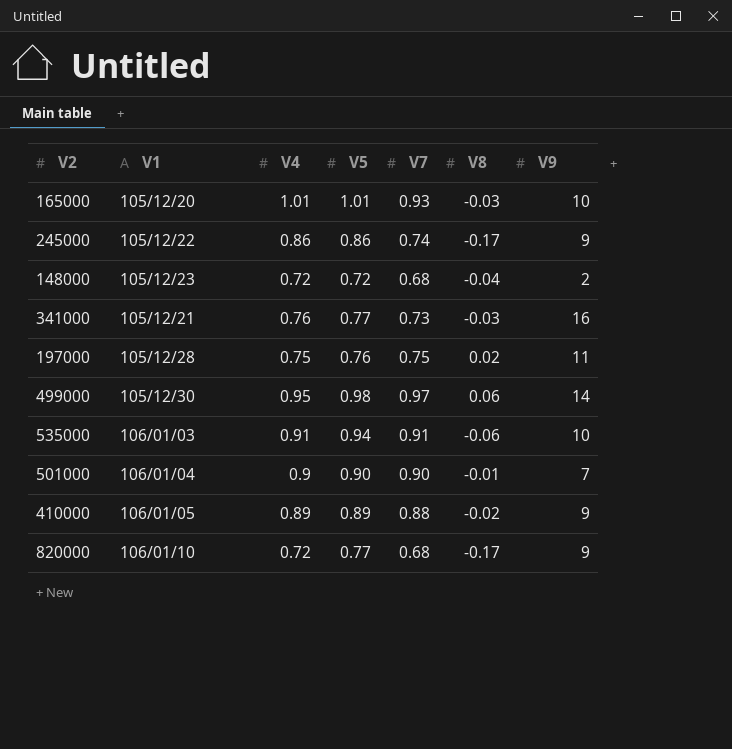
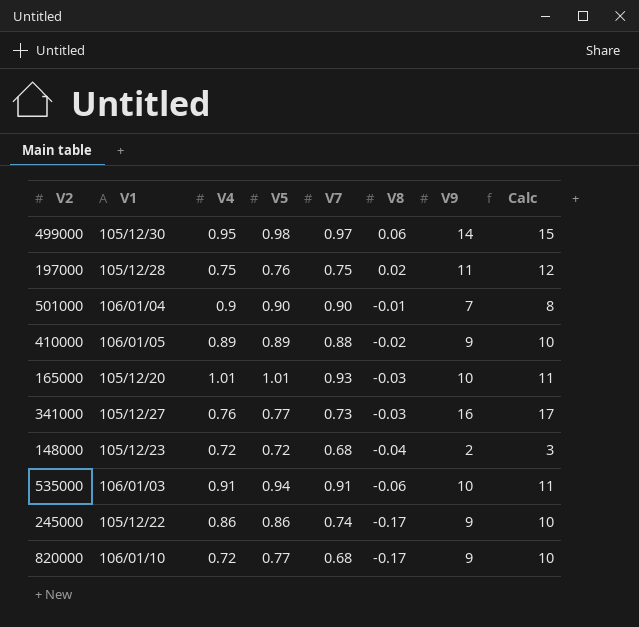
row order: none -> V8 descending
column Calc | formula: none -> [V9] + 1
341000 | V1: 105/12/21 -> 105/12/27

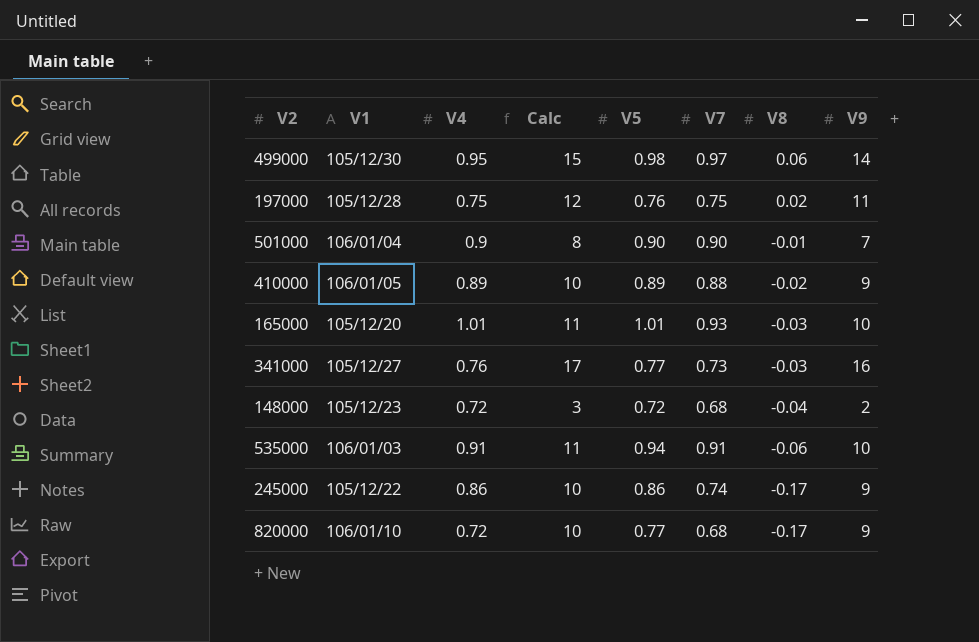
column Calc | position: 8 -> 4

